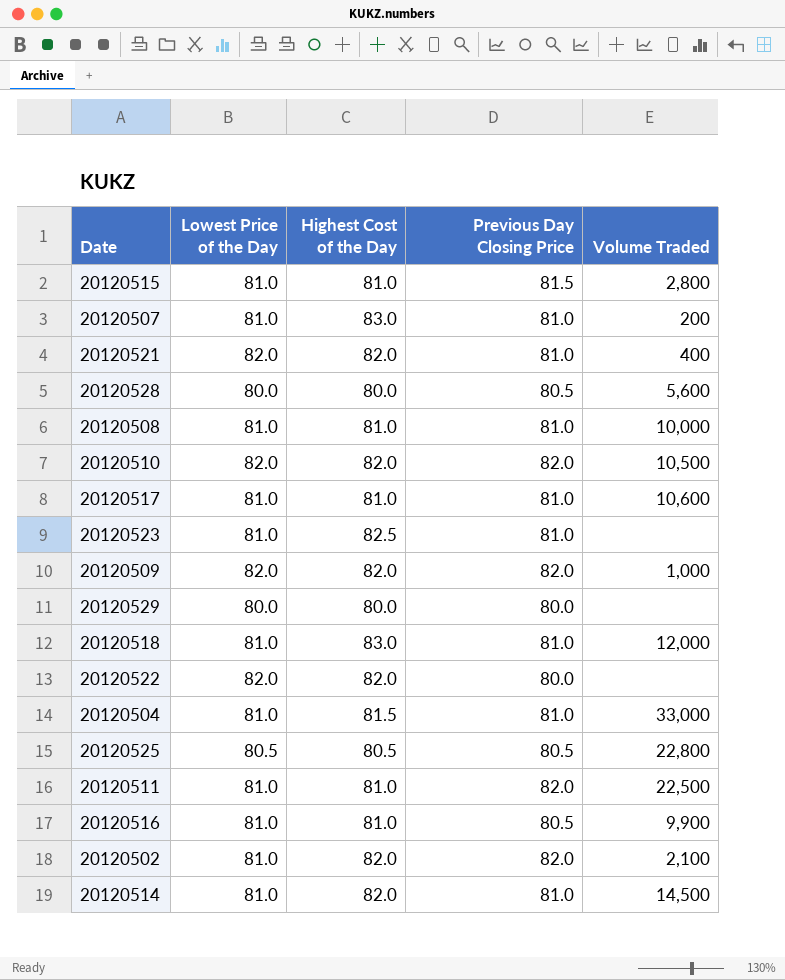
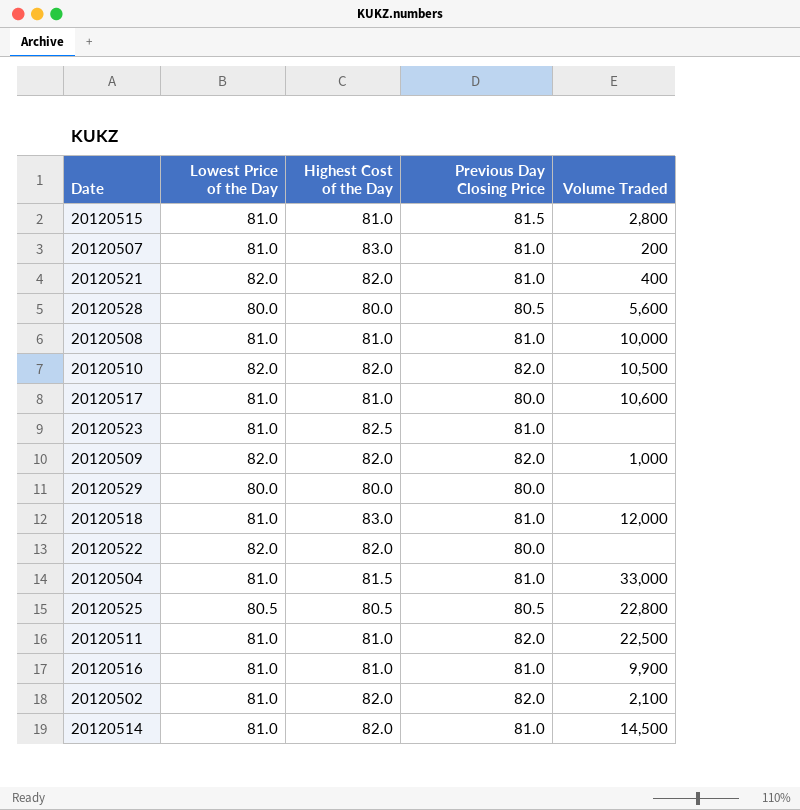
20120517 | Previous Day Closing Price: 81.0 -> 80.0
20120516 | Previous Day Closing Price: 80.5 -> 81.0

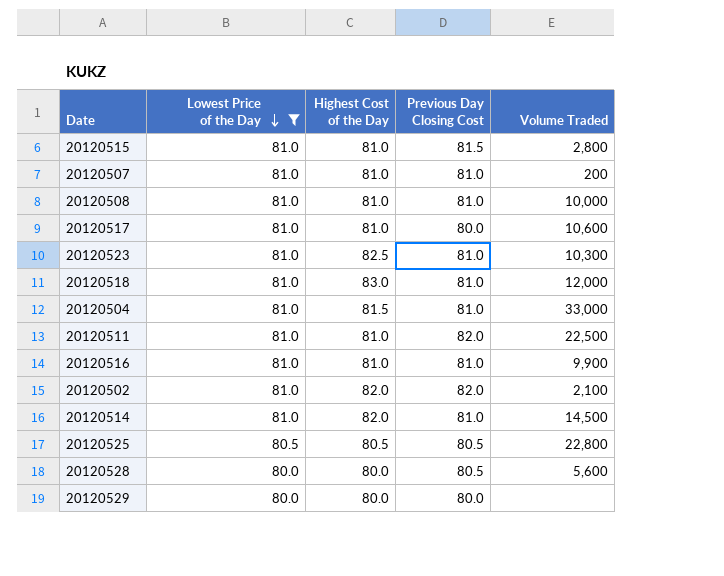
filter: none -> Lowest Price of the Day != 82.0
row order: none -> Lowest Price of the Day descending
column name: Previous Day Closing Price -> Previous Day Closing Cost
20120507 | Highest Cost of the Day: 83.0 -> 81.0
20120523 | Volume Traded: none -> 10,300

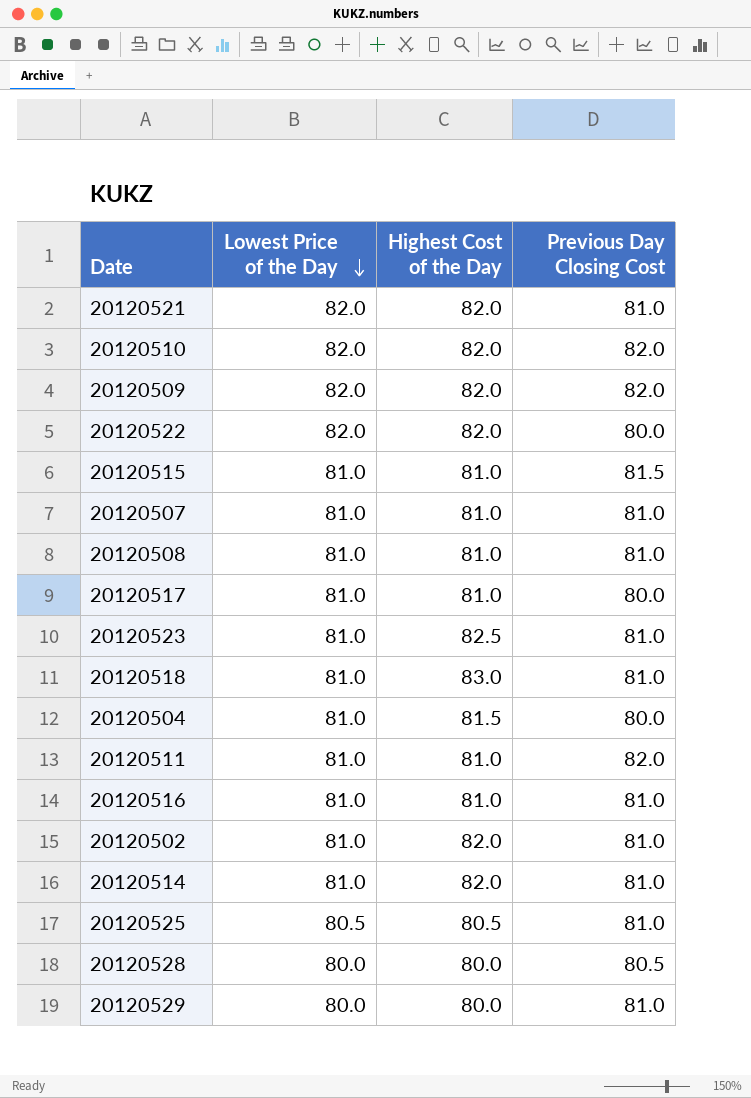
filter: Lowest Price of the Day != 82.0 -> none
column Volume Traded | position: 5 -> none
20120504 | Previous Day Closing Cost: 81.0 -> 80.0
20120502 | Previous Day Closing Cost: 82.0 -> 81.0
20120525 | Previous Day Closing Cost: 80.5 -> 81.0
20120529 | Previous Day Closing Cost: 80.0 -> 81.0

